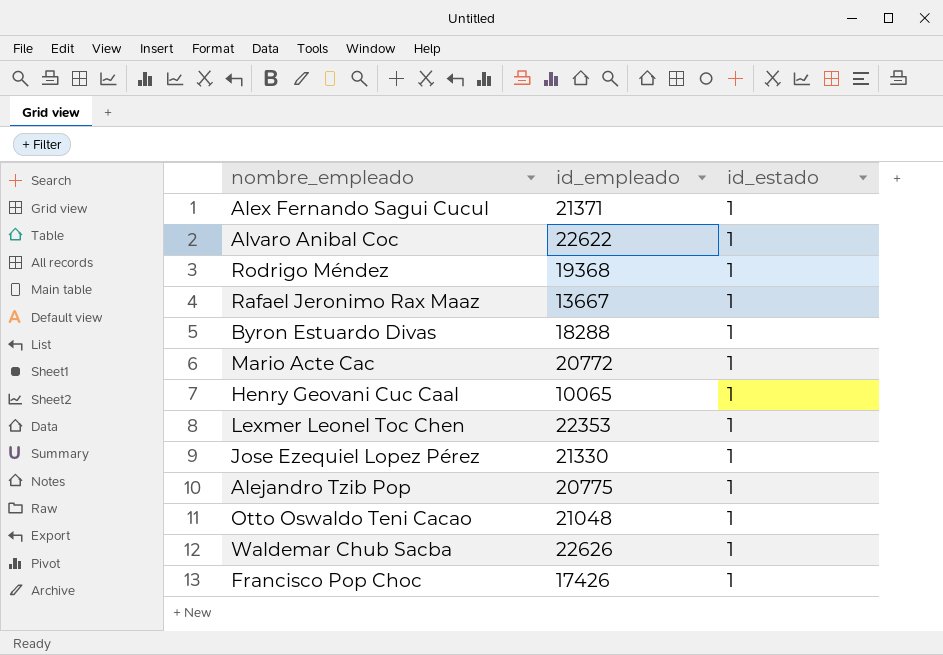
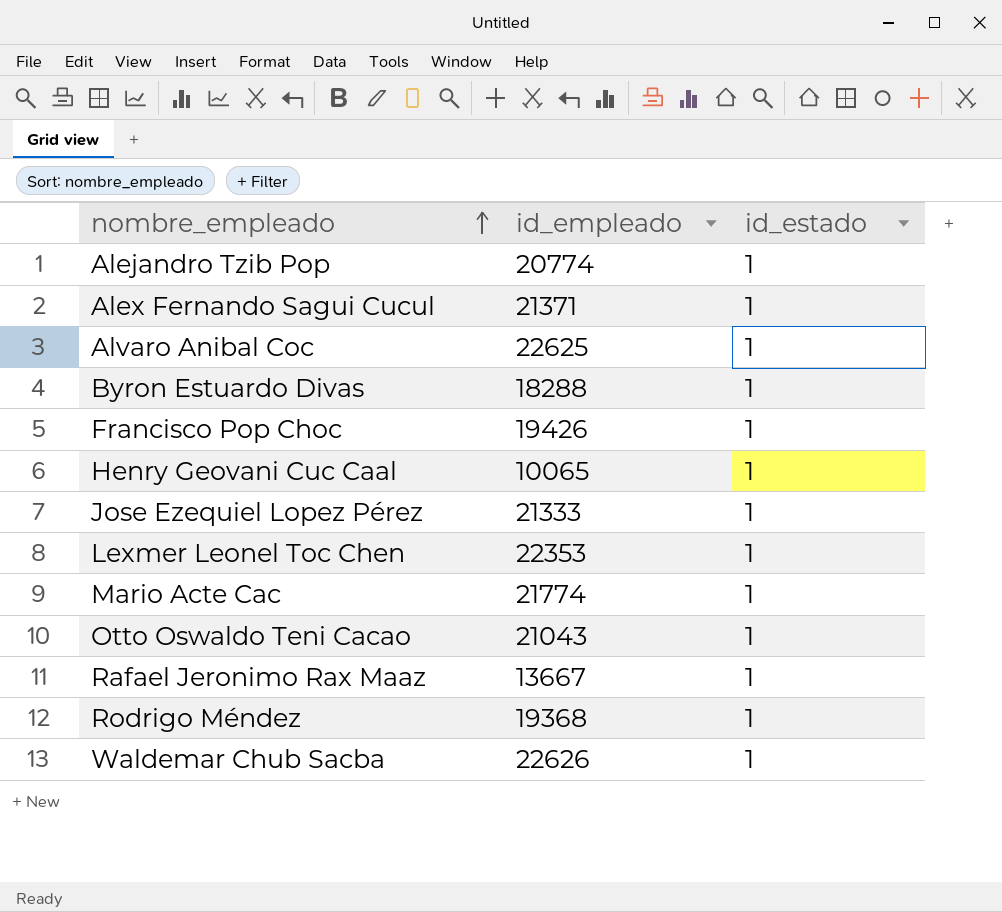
row order: none -> nombre_empleado ascending
Alejandro Tzib Pop | id_empleado: 20775 -> 20774
Alvaro Anibal Coc | id_empleado: 22622 -> 22625
Francisco Pop Choc | id_empleado: 17426 -> 19426
Jose Ezequiel Lopez Pérez | id_empleado: 21330 -> 21333
Mario Acte Cac | id_empleado: 20772 -> 21774
Otto Oswaldo Teni Cacao | id_empleado: 21048 -> 21043

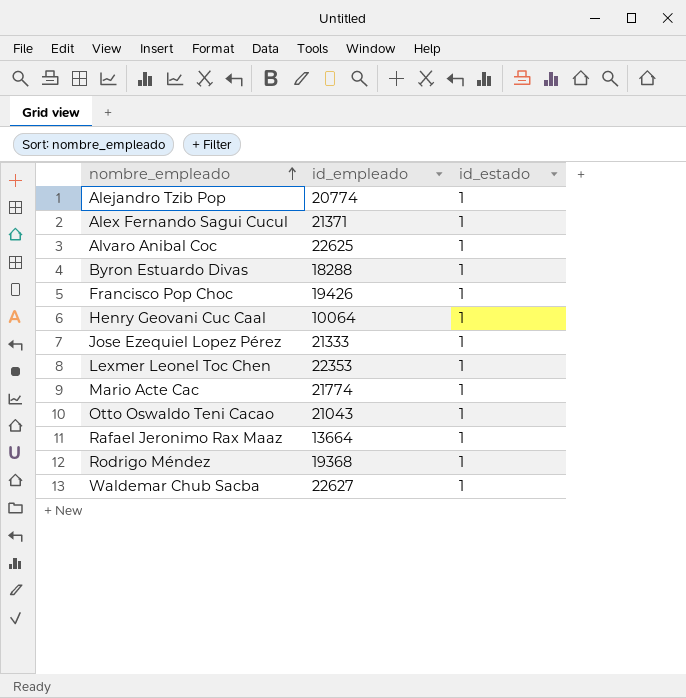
Henry Geovani Cuc Caal | id_empleado: 10065 -> 10064
Rafael Jeronimo Rax Maaz | id_empleado: 13667 -> 13664
Waldemar Chub Sacba | id_empleado: 22626 -> 22627

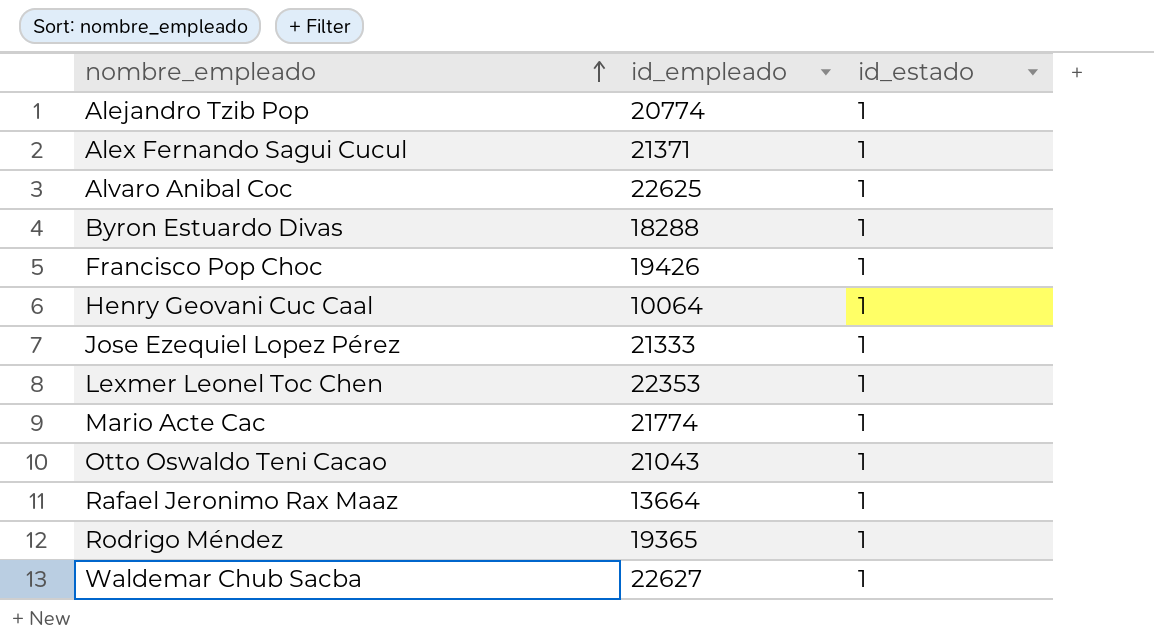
Rodrigo Méndez | id_empleado: 19368 -> 19365

